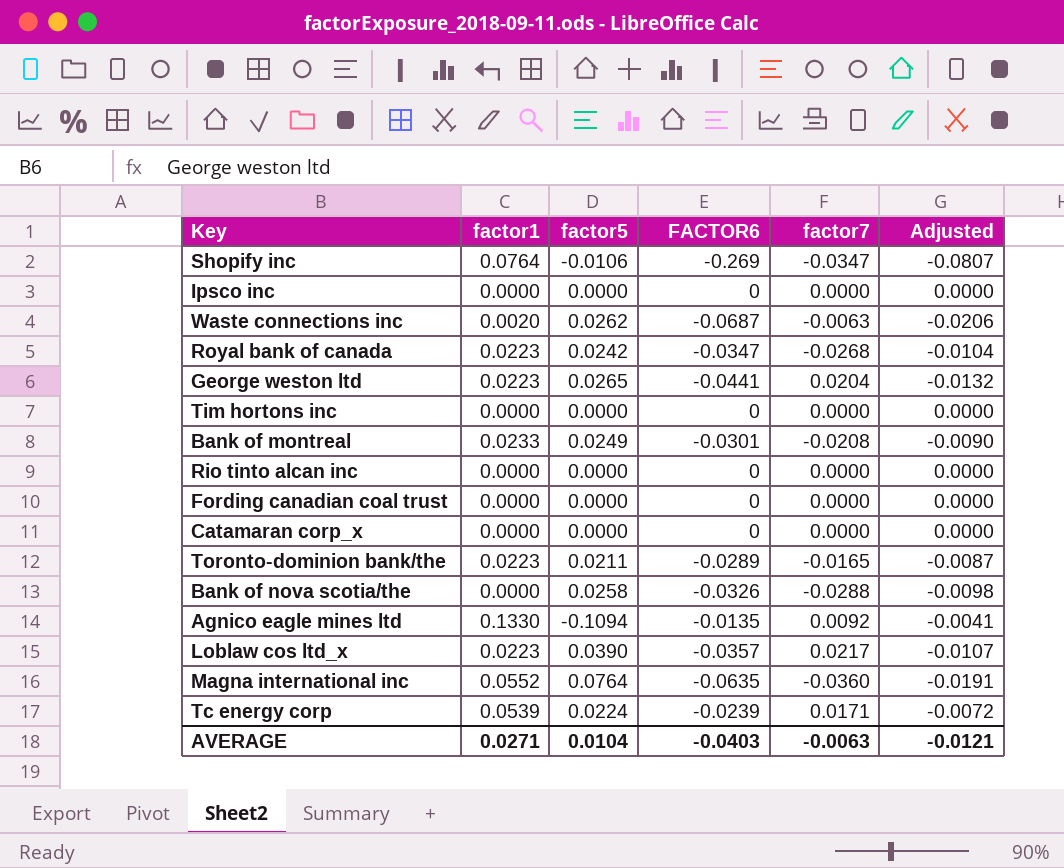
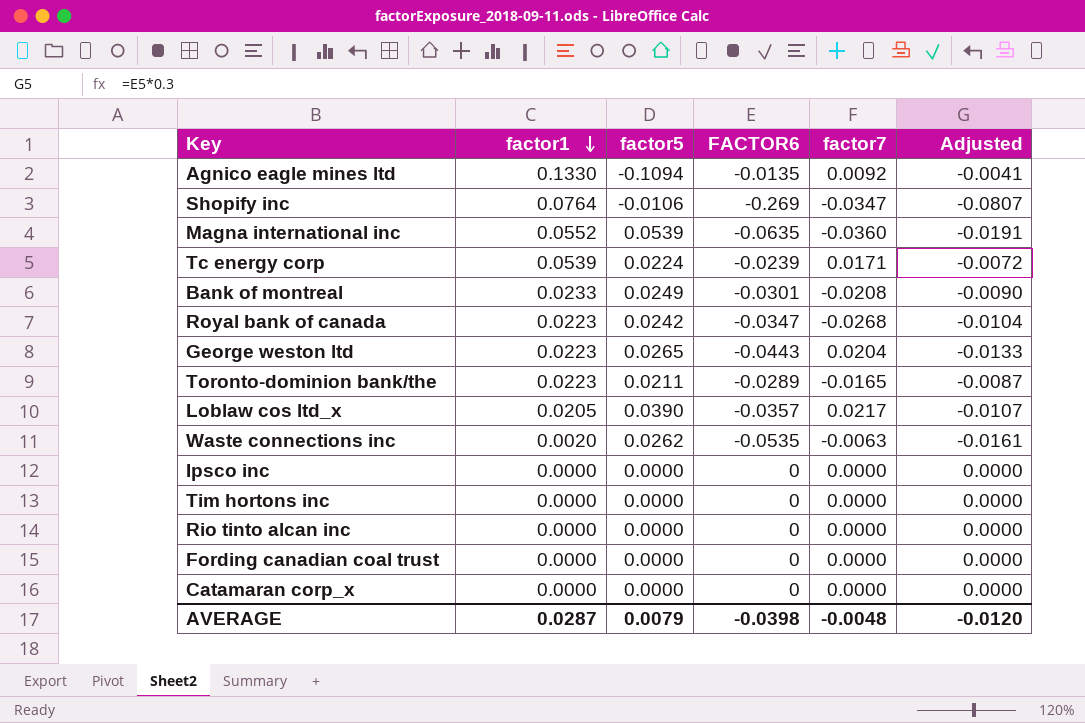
row order: none -> factor1 descending
row Bank of nova scotia/the: 0.0000 | 0.0258 | -0.0326 | -0.0288 | -0.0098 -> none
Magna international inc | factor5: 0.0764 -> 0.0539
George weston ltd | FACTOR6: -0.0441 -> -0.0443
George weston ltd | Adjusted: -0.0132 -> -0.0133
Loblaw cos ltd_x | factor1: 0.0223 -> 0.0205
Waste connections inc | FACTOR6: -0.0687 -> -0.0535
Waste connections inc | Adjusted: -0.0206 -> -0.0161
AVERAGE | factor1: 0.0271 -> 0.0287
AVERAGE | factor5: 0.0104 -> 0.0079
AVERAGE | FACTOR6: -0.0403 -> -0.0398
AVERAGE | factor7: -0.0063 -> -0.0048
AVERAGE | Adjusted: -0.0121 -> -0.0120

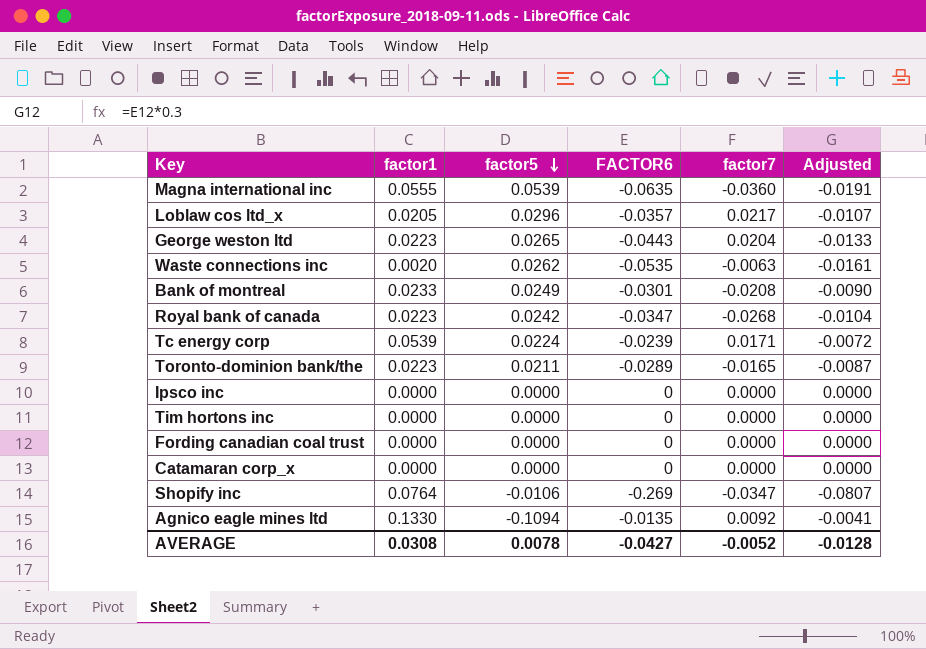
row order: factor1 descending -> factor5 descending
row Rio tinto alcan inc: 0.0000 | 0.0000 | 0 | 0.0000 | 0.0000 -> none
Magna international inc | factor1: 0.0552 -> 0.0555
Loblaw cos ltd_x | factor5: 0.0390 -> 0.0296
AVERAGE | factor1: 0.0287 -> 0.0308
AVERAGE | factor5: 0.0079 -> 0.0078
AVERAGE | FACTOR6: -0.0398 -> -0.0427
AVERAGE | factor7: -0.0048 -> -0.0052
AVERAGE | Adjusted: -0.0120 -> -0.0128

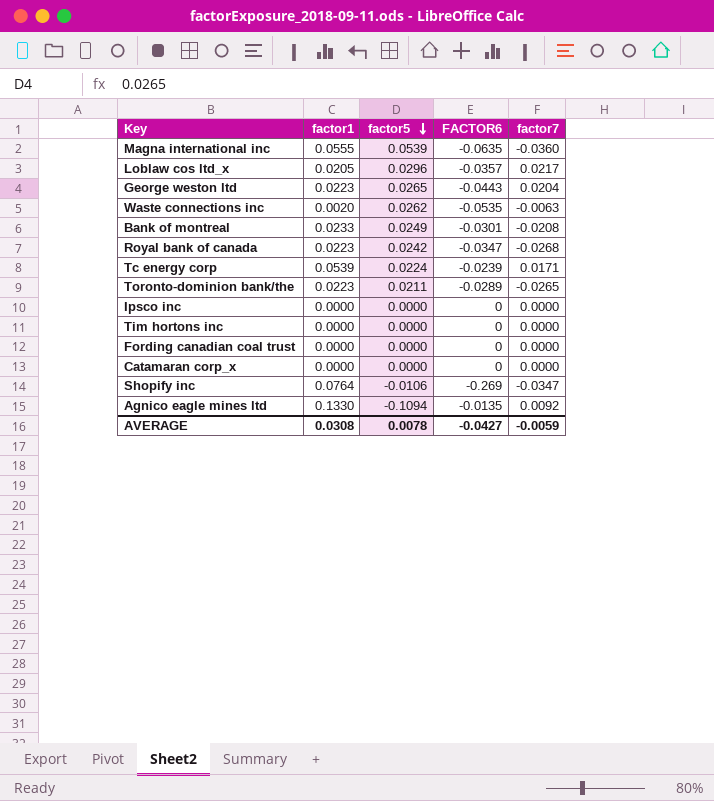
column Adjusted | formula: [FACTOR6] * 0.3 -> none
Toronto-dominion bank/the | factor7: -0.0165 -> -0.0265
AVERAGE | factor7: -0.0052 -> -0.0059

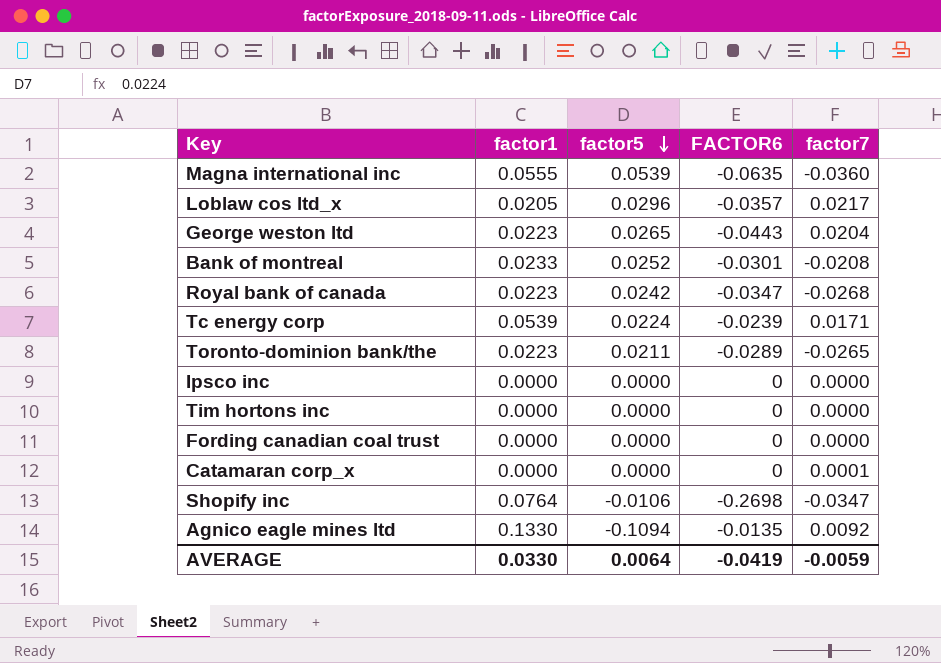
row Waste connections inc: 0.0020 | 0.0262 | -0.0535 | -0.0063 -> none
Bank of montreal | factor5: 0.0249 -> 0.0252
Catamaran corp_x | factor7: 0.0000 -> 0.0001
Shopify inc | FACTOR6: -0.269 -> -0.2698
AVERAGE | factor1: 0.0308 -> 0.0330
AVERAGE | factor5: 0.0078 -> 0.0064
AVERAGE | FACTOR6: -0.0427 -> -0.0419

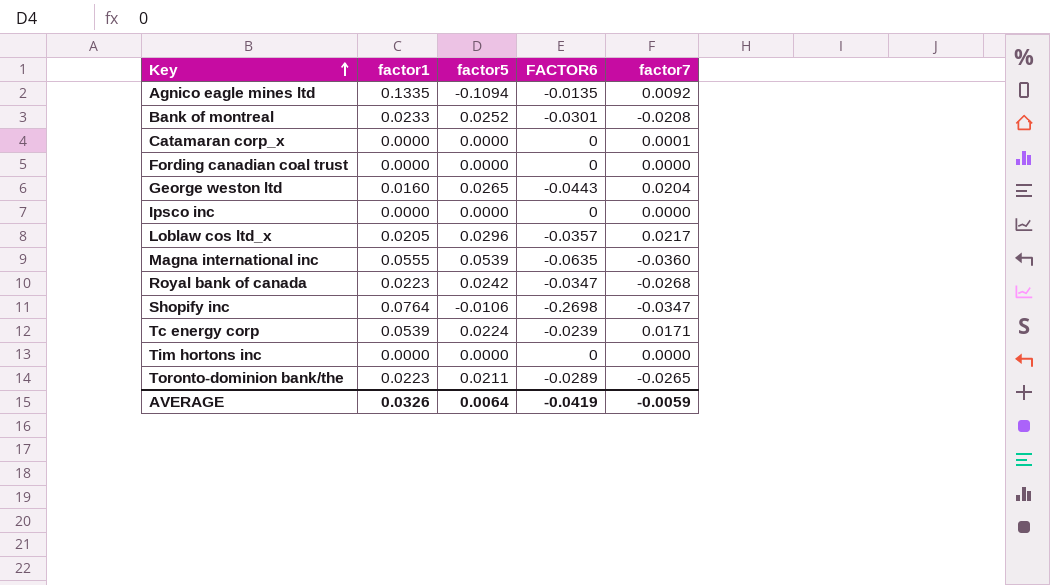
row order: factor5 descending -> Key ascending
Agnico eagle mines ltd | factor1: 0.1330 -> 0.1335
George weston ltd | factor1: 0.0223 -> 0.0160
AVERAGE | factor1: 0.0330 -> 0.0326

